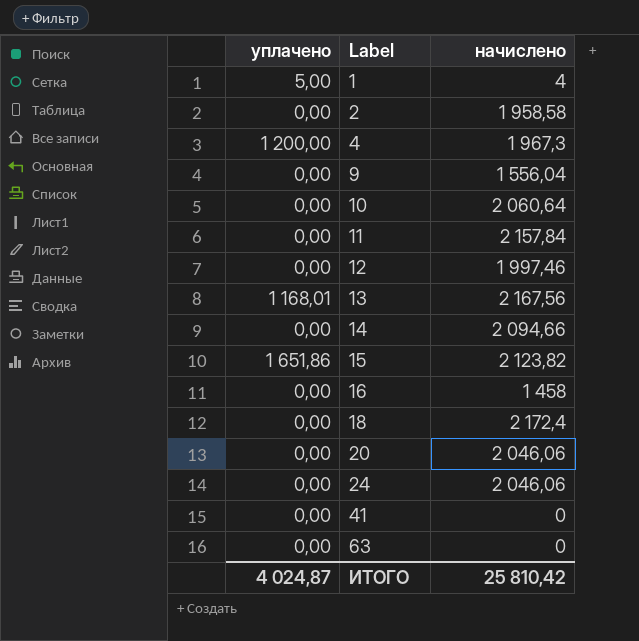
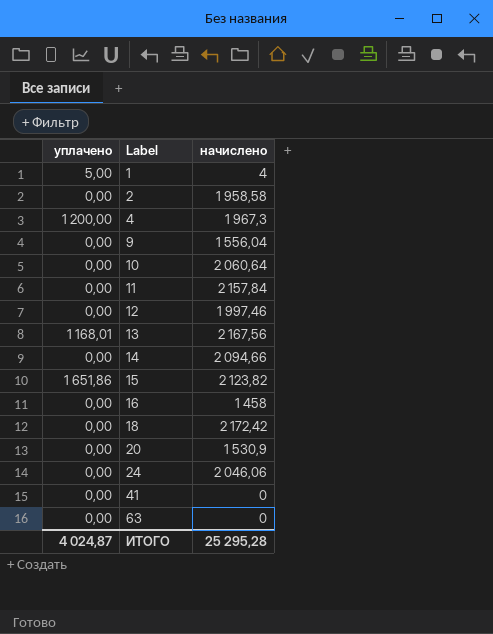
18 | начислено: 2 172,4 -> 2 172,42
20 | начислено: 2 046,06 -> 1 530,9
ИТОГО | начислено: 25 810,42 -> 25 295,28

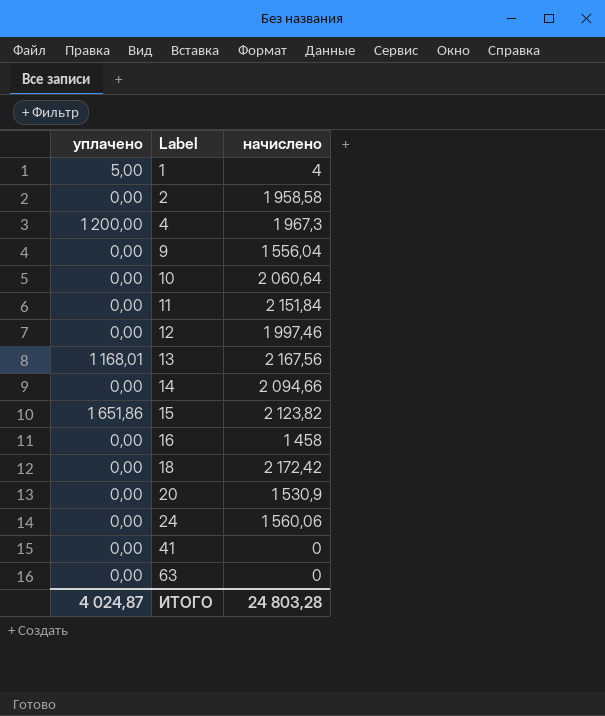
11 | начислено: 2 157,84 -> 2 151,84
24 | начислено: 2 046,06 -> 1 560,06
ИТОГО | начислено: 25 295,28 -> 24 803,28

